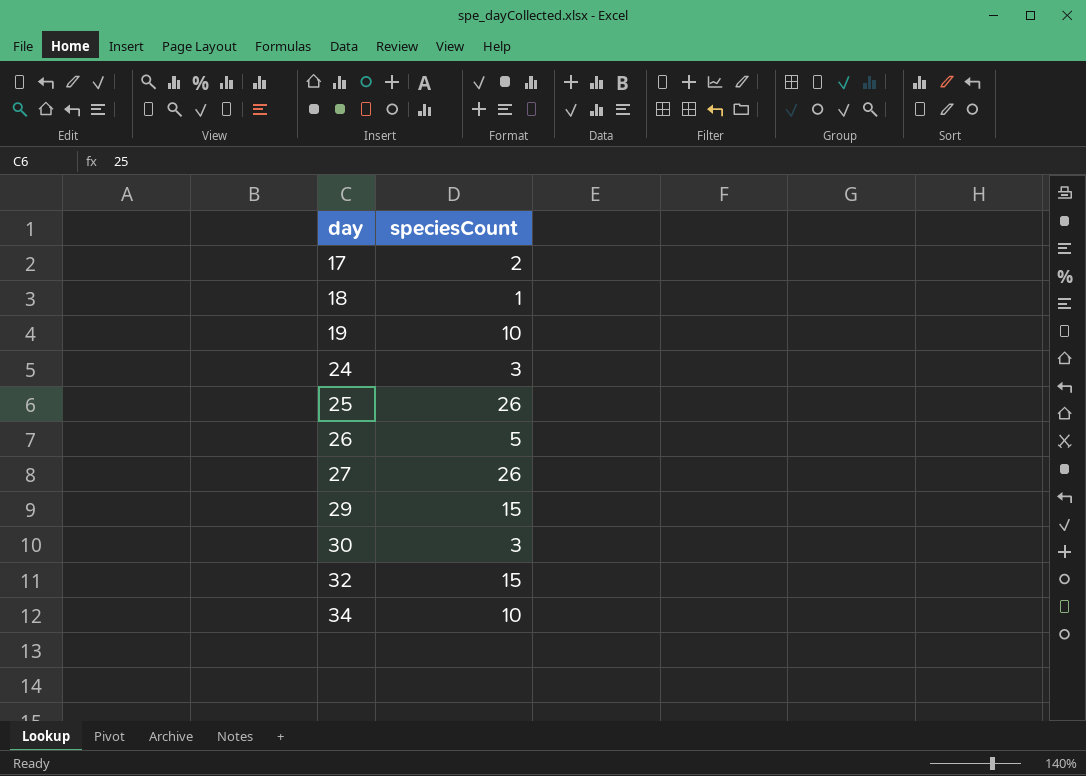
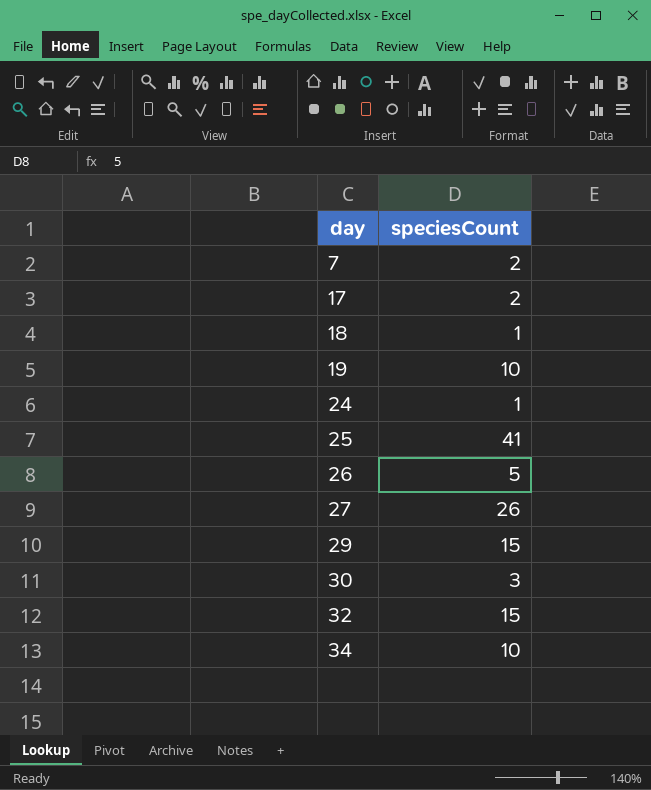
row 7: none -> 2
24 | speciesCount: 3 -> 1
25 | speciesCount: 26 -> 41

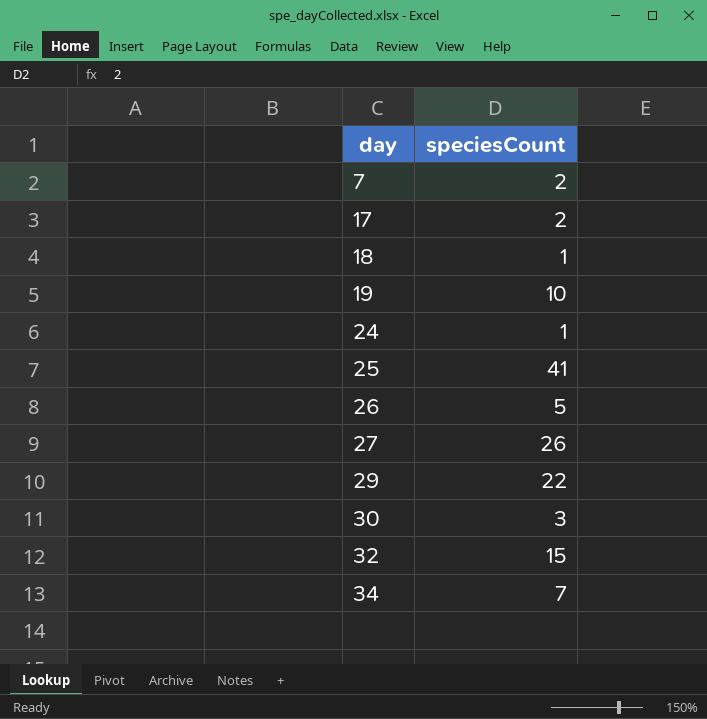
29 | speciesCount: 15 -> 22
34 | speciesCount: 10 -> 7

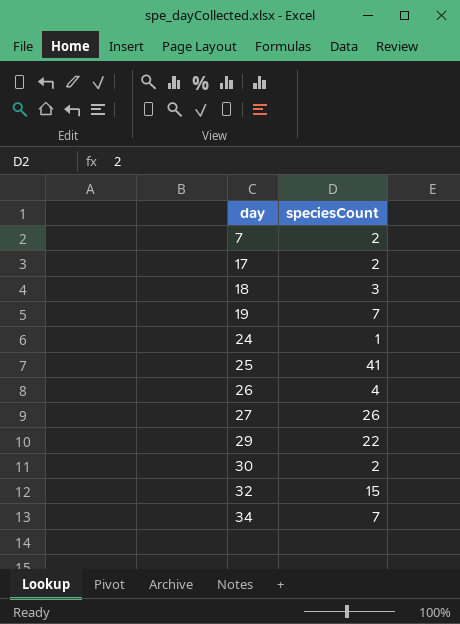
18 | speciesCount: 1 -> 3
19 | speciesCount: 10 -> 7
26 | speciesCount: 5 -> 4
30 | speciesCount: 3 -> 2

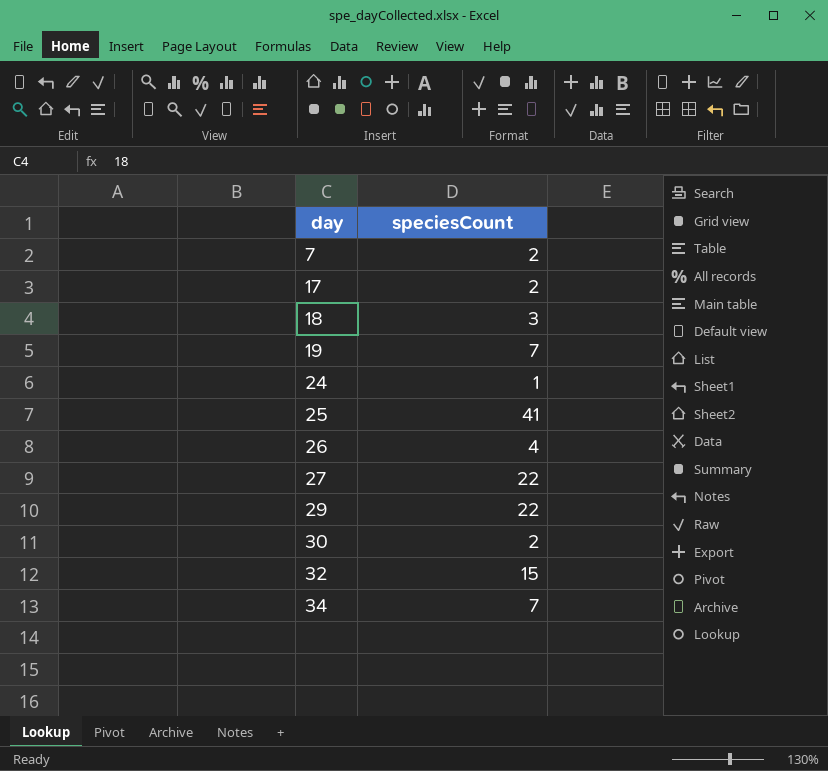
27 | speciesCount: 26 -> 22

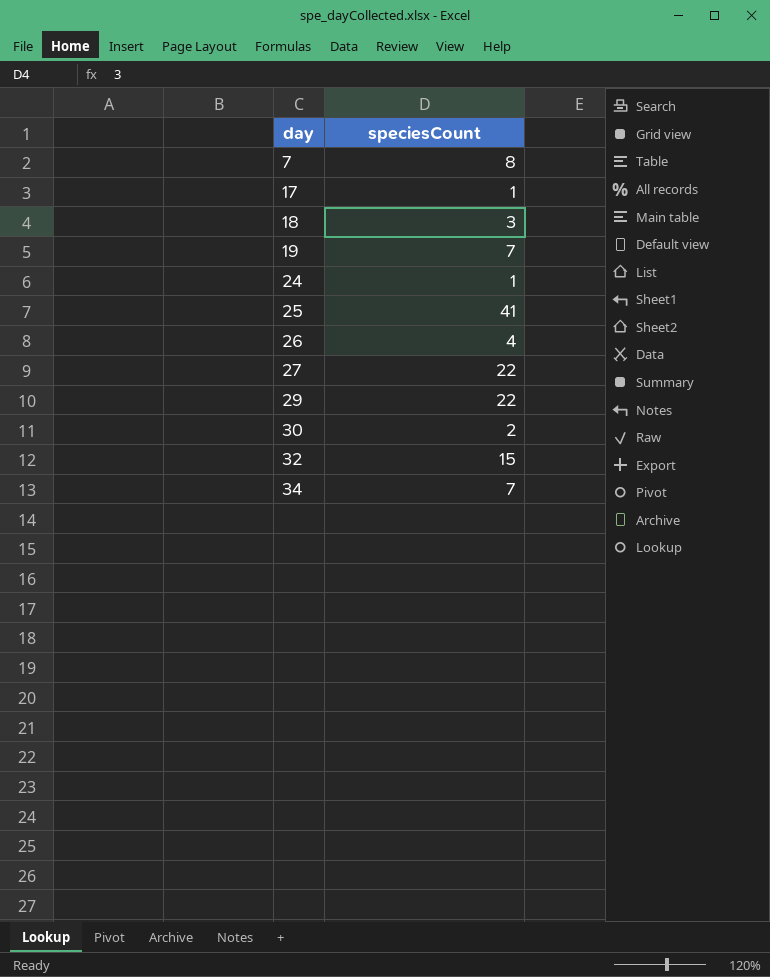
7 | speciesCount: 2 -> 8
17 | speciesCount: 2 -> 1

